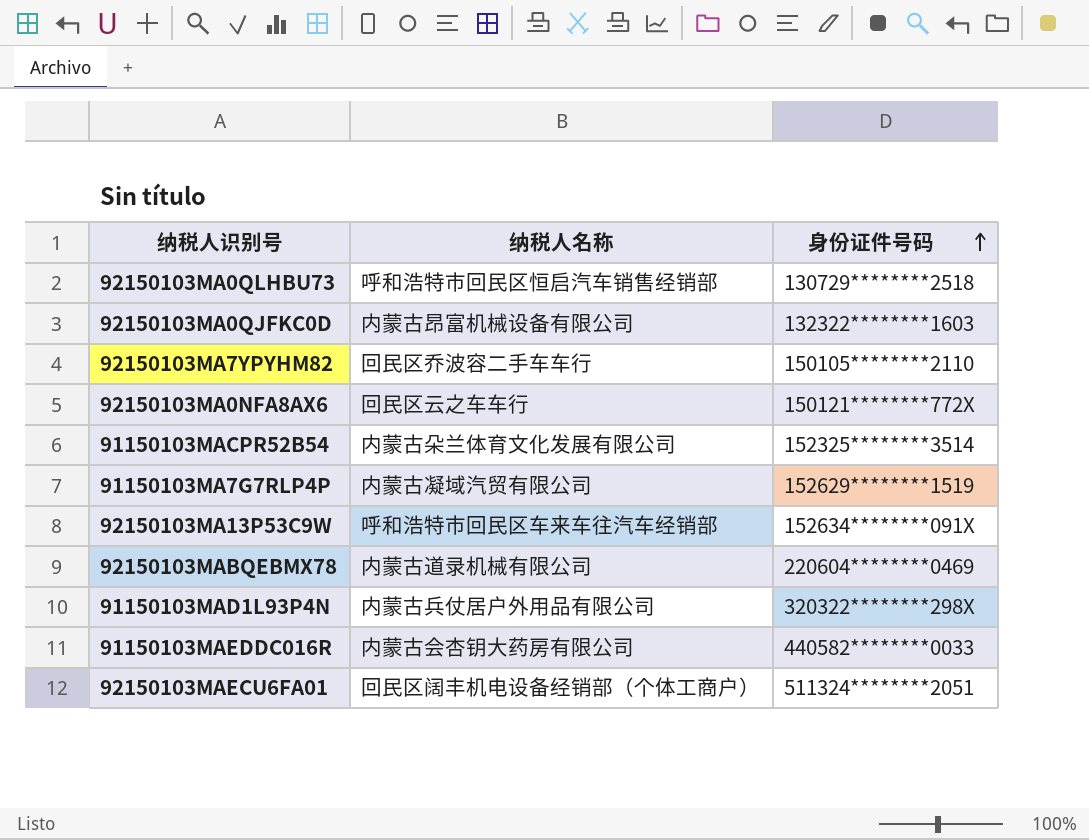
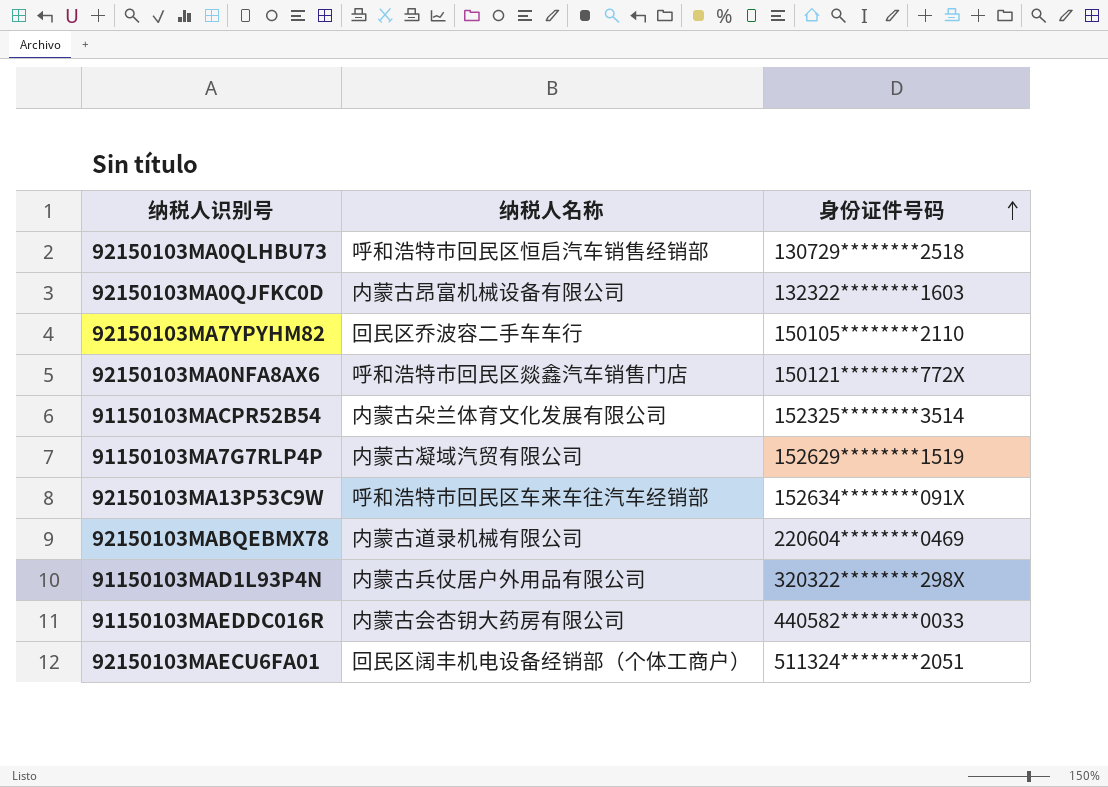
92150103MA0NFA8AX6 | 纳税人名称: 回民区云之车车行 -> 呼和浩特市回民区燚鑫汽车销售门店

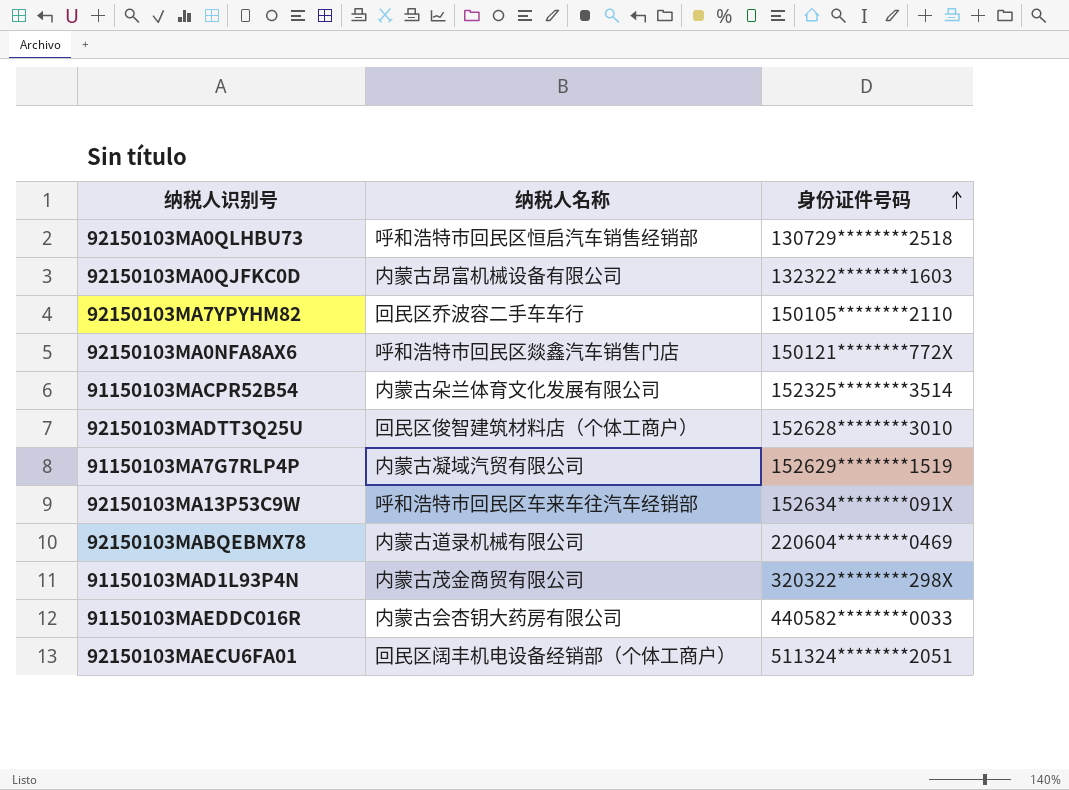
row 92150103MADTT3Q25U: none -> 回民区俊智建筑材料店（个体工商户） | 152628********3010
91150103MAD1L93P4N | 纳税人名称: 内蒙古兵仗居户外用品有限公司 -> 内蒙古茂金商贸有限公司

